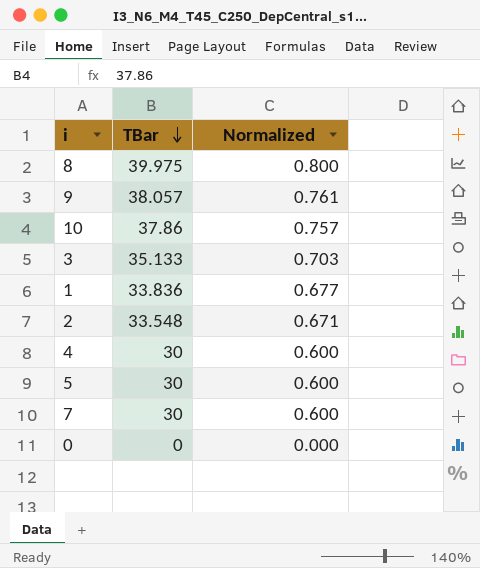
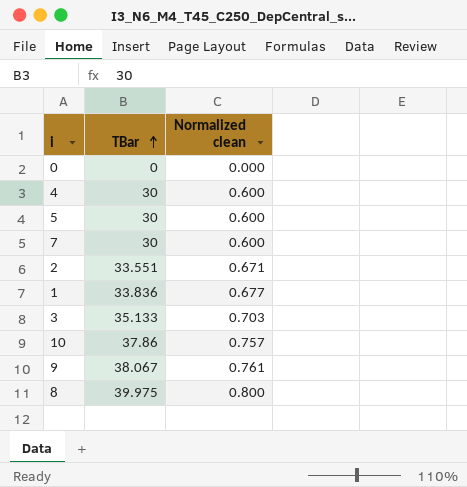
row order: TBar descending -> TBar ascending
column name: Normalized -> Normalized clean
2 | TBar: 33.548 -> 33.551
9 | TBar: 38.057 -> 38.067

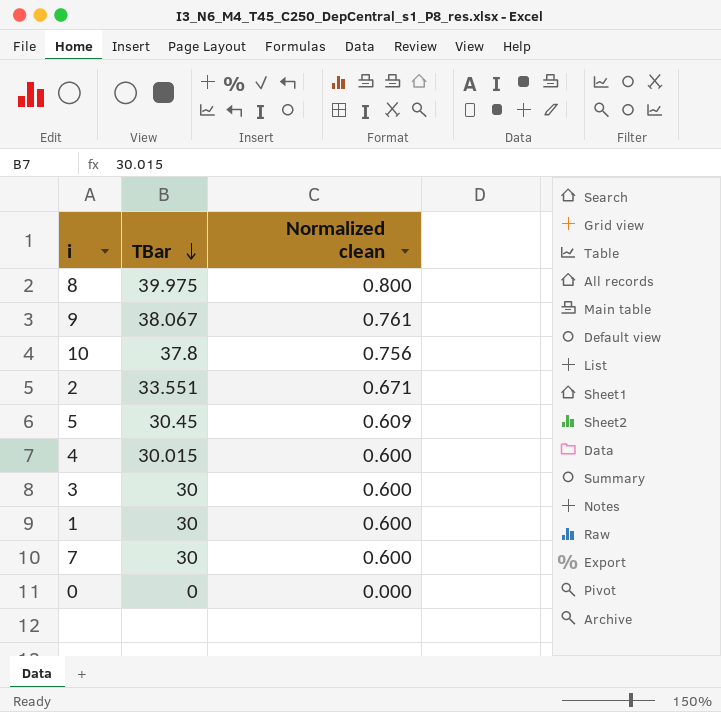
row order: TBar ascending -> TBar descending
10 | TBar: 37.86 -> 37.8
10 | Normalized clean: 0.757 -> 0.756
5 | TBar: 30 -> 30.45
5 | Normalized clean: 0.600 -> 0.609
4 | TBar: 30 -> 30.015
3 | TBar: 35.133 -> 30
3 | Normalized clean: 0.703 -> 0.600
1 | TBar: 33.836 -> 30
1 | Normalized clean: 0.677 -> 0.600

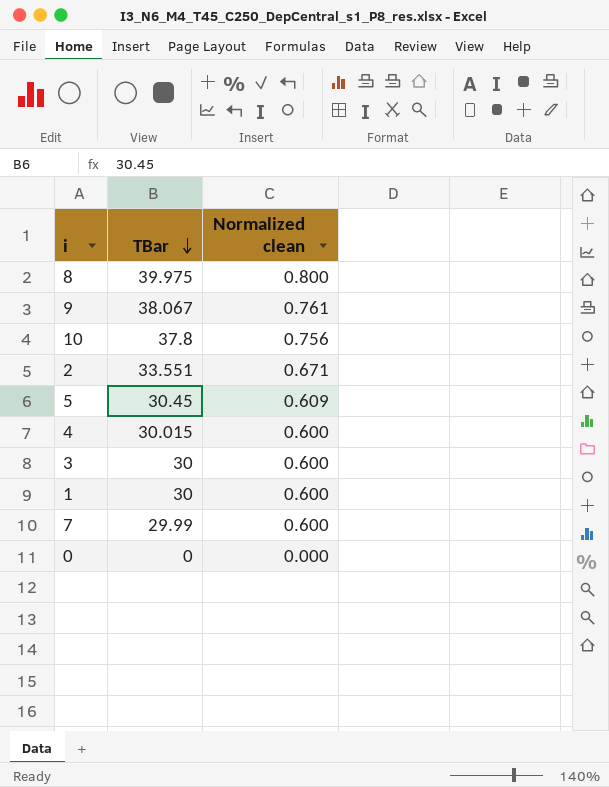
7 | TBar: 30 -> 29.99

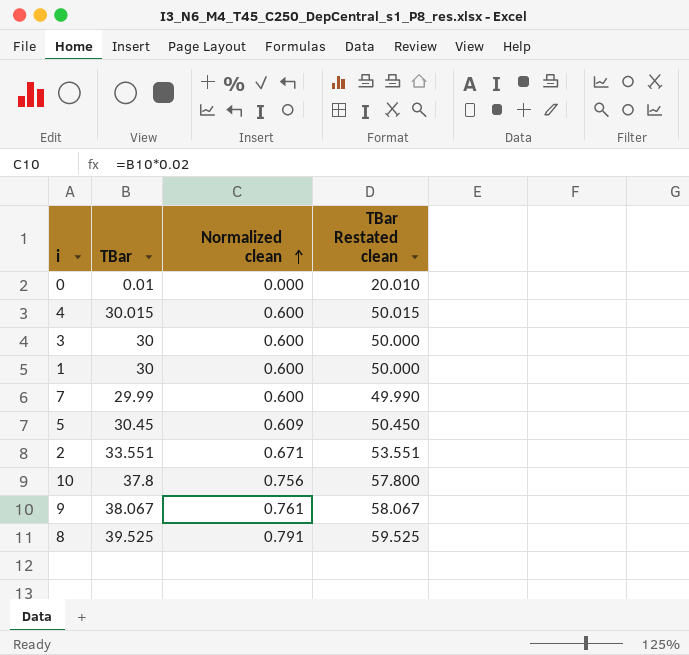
row order: TBar descending -> Normalized clean ascending
column TBar Restated clean | formula: none -> [TBar] + 20
0 | TBar: 0 -> 0.01
8 | TBar: 39.975 -> 39.525
8 | Normalized clean: 0.800 -> 0.791

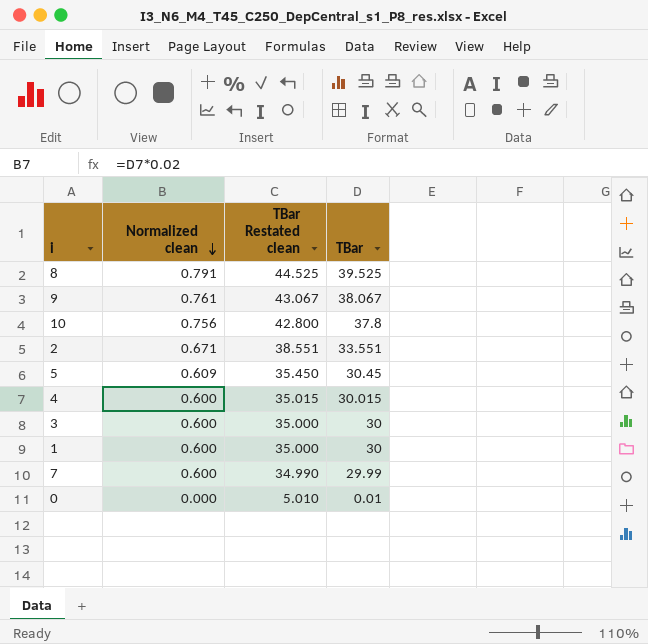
row order: Normalized clean ascending -> Normalized clean descending
column TBar Restated clean | formula: [TBar] + 20 -> [TBar] + 5
column TBar | position: 2 -> 4

